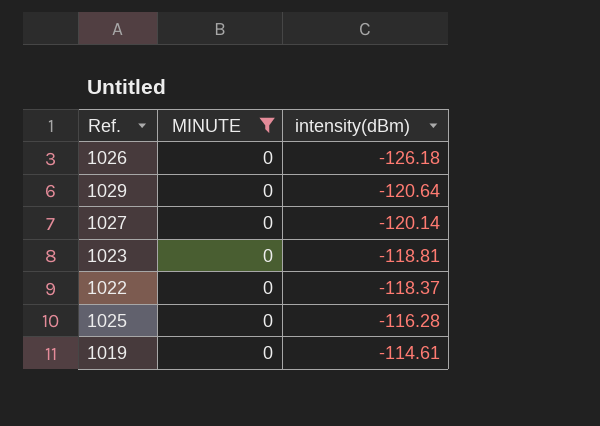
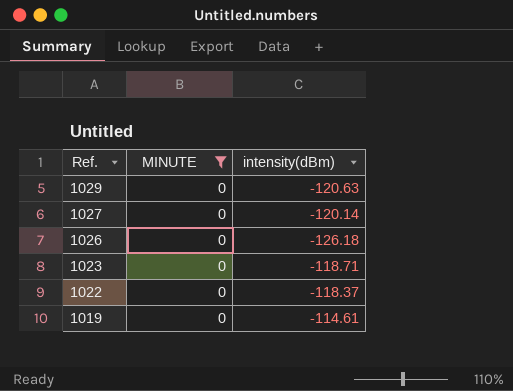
row order: intensity(dBm) ascending -> Ref. descending
row 1025: 0 | -116.28 -> none
1029 | intensity(dBm): -120.64 -> -120.63
1023 | intensity(dBm): -118.81 -> -118.71

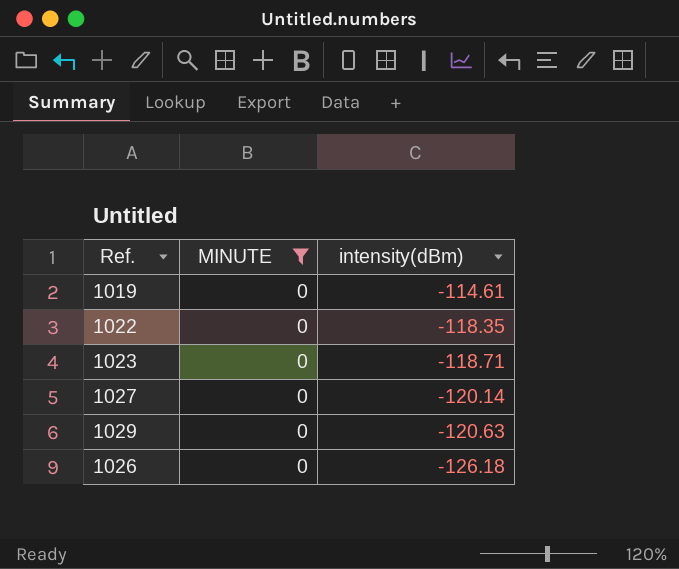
row order: Ref. descending -> intensity(dBm) descending
1022 | intensity(dBm): -118.37 -> -118.35

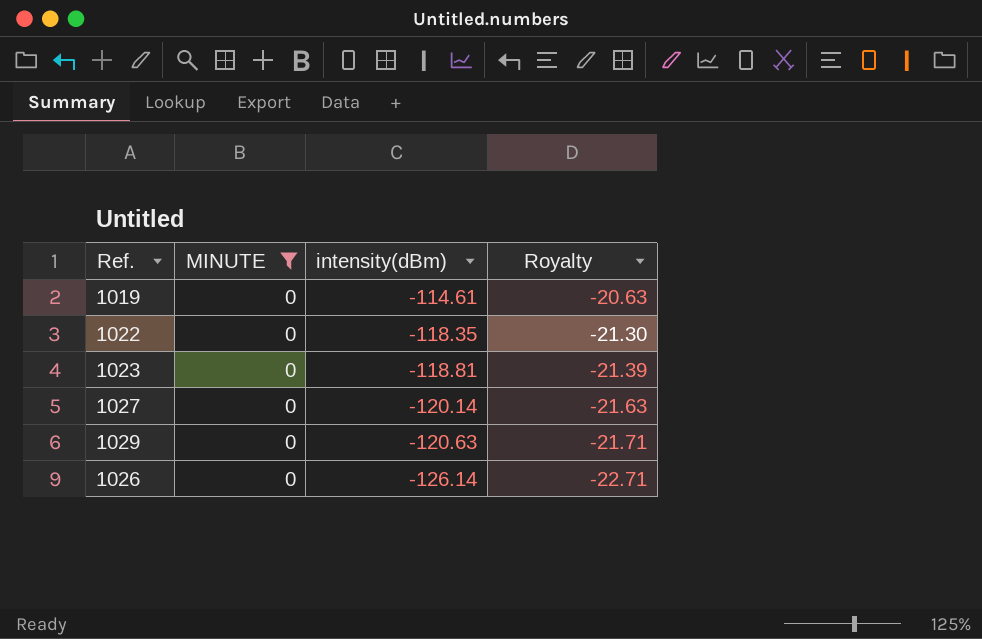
column Royalty | formula: none -> [intensity(dBm)] * 0.18
1023 | intensity(dBm): -118.71 -> -118.81
1026 | intensity(dBm): -126.18 -> -126.14

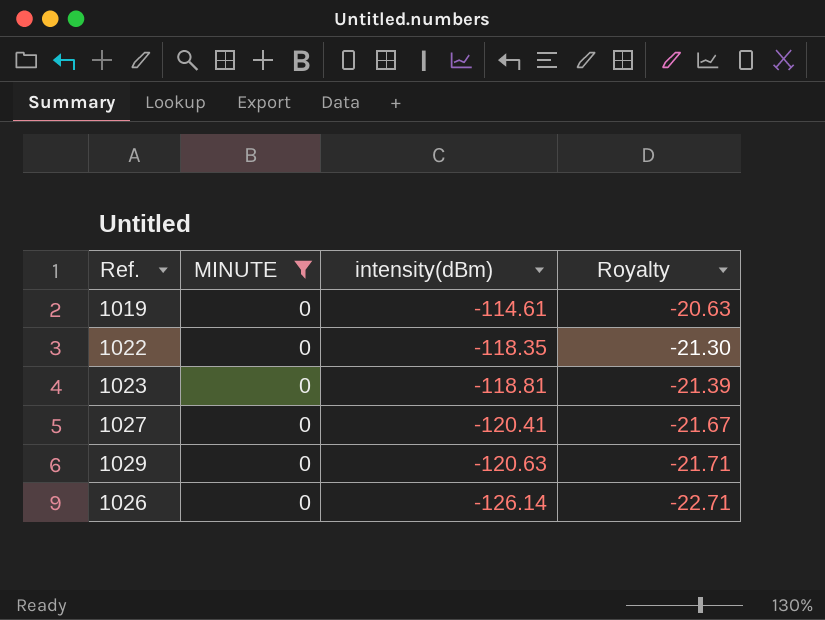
1027 | intensity(dBm): -120.14 -> -120.41
1027 | Royalty: -21.63 -> -21.67

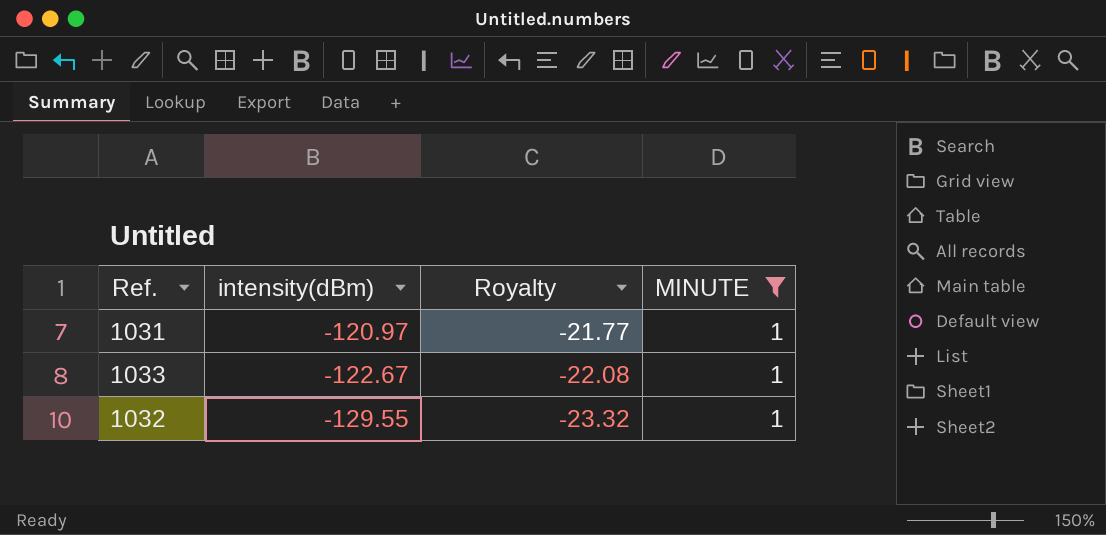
filter: MINUTE = 0 -> MINUTE = 1
column MINUTE | position: 2 -> 4

